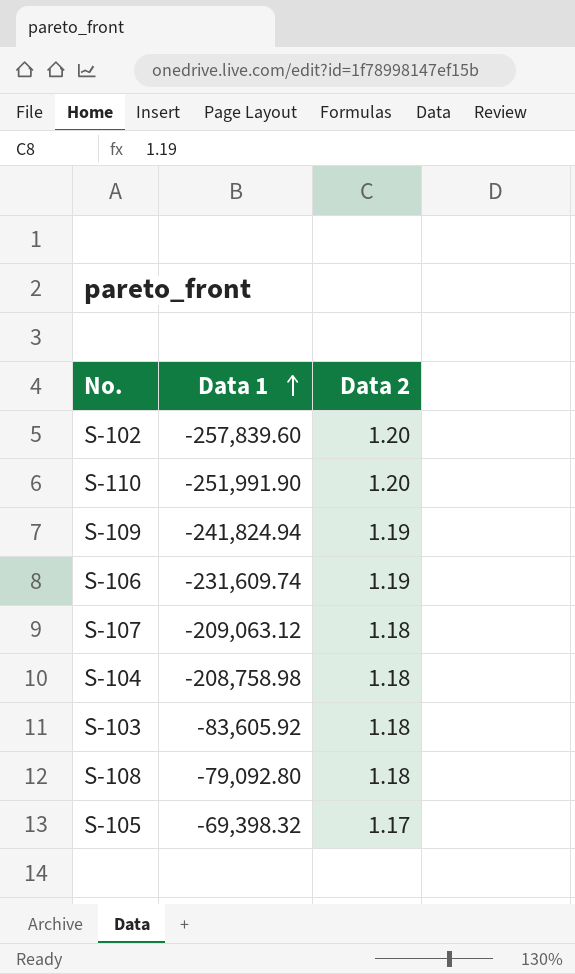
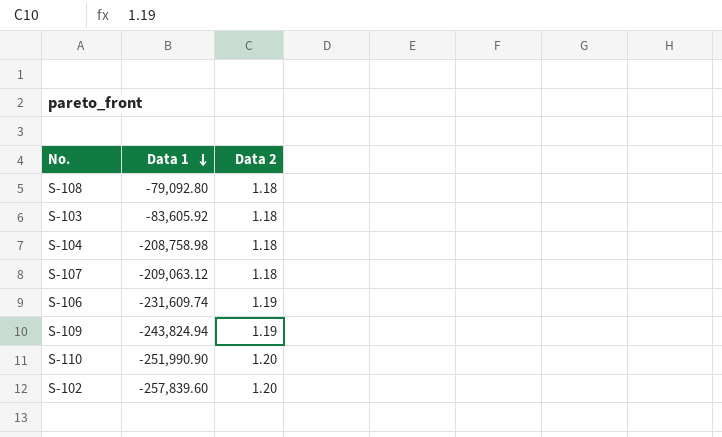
row order: Data 1 ascending -> Data 1 descending
row S-105: -69,398.32 | 1.17 -> none
S-109 | Data 1: -241,824.94 -> -243,824.94
S-110 | Data 1: -251,991.90 -> -251,990.90

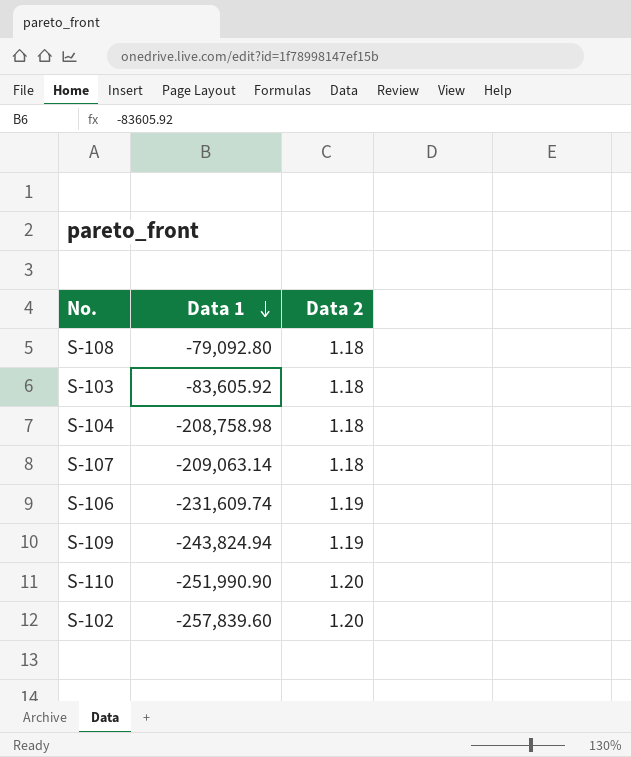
S-107 | Data 1: -209,063.12 -> -209,063.14

